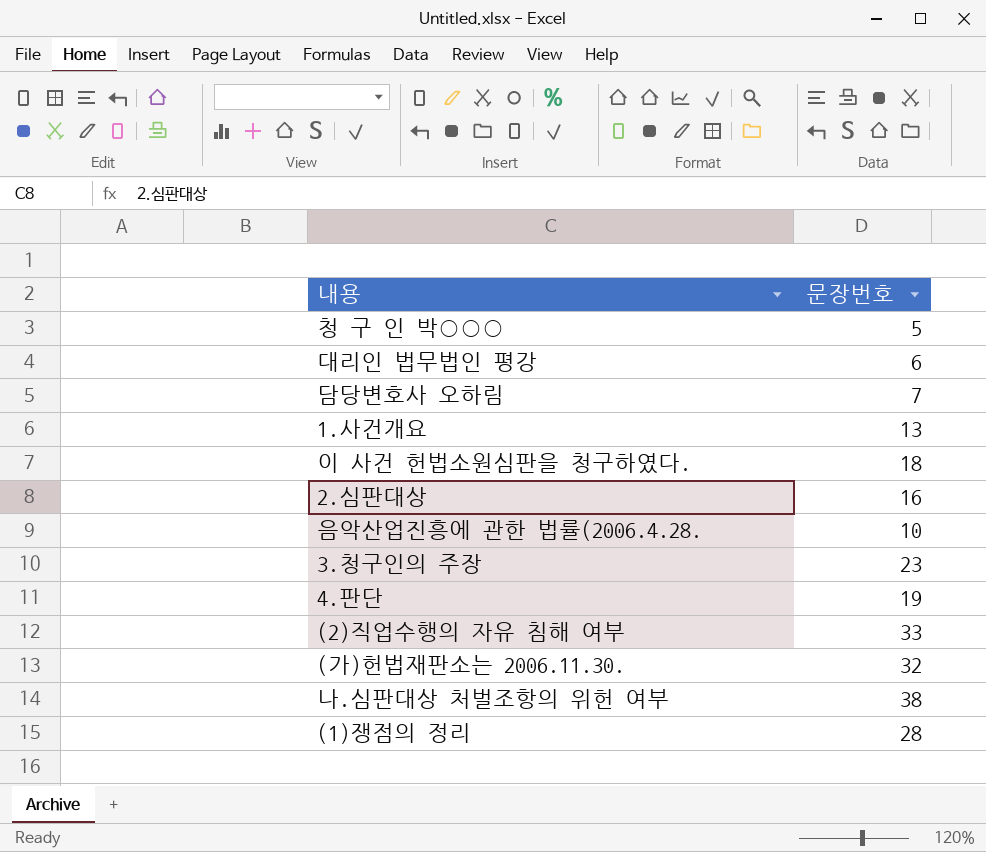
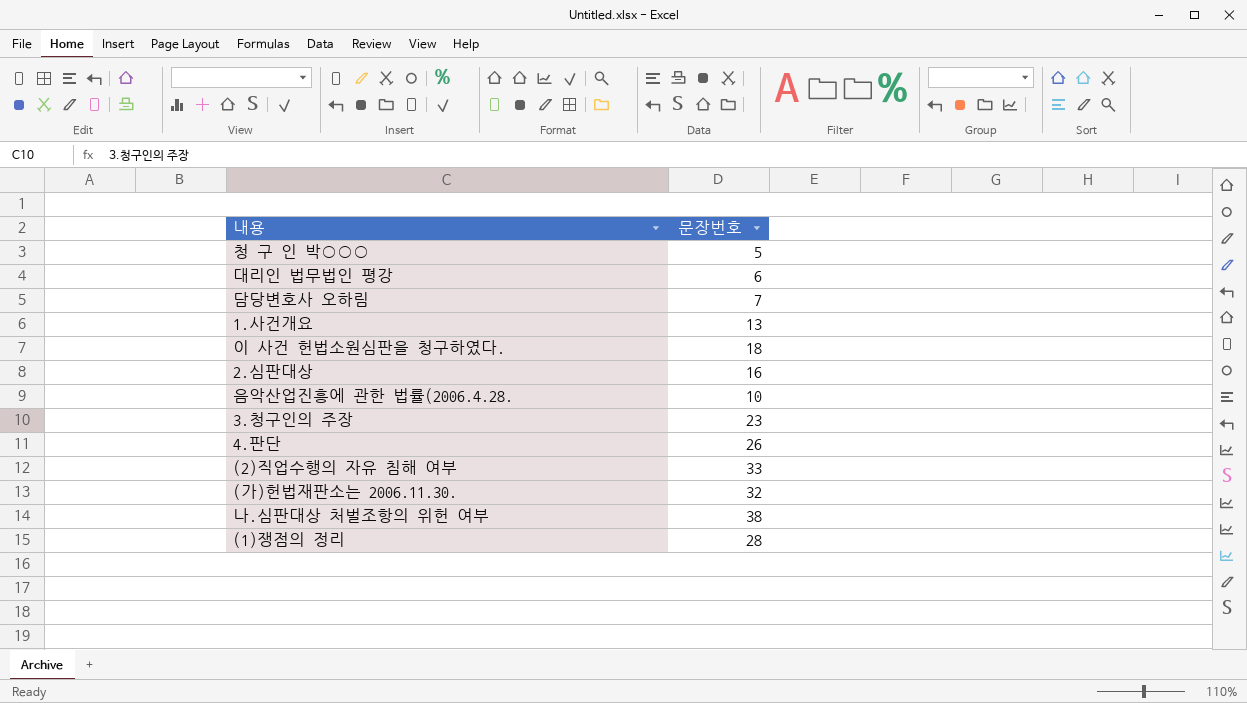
4.판단 | 문장번호: 19 -> 26

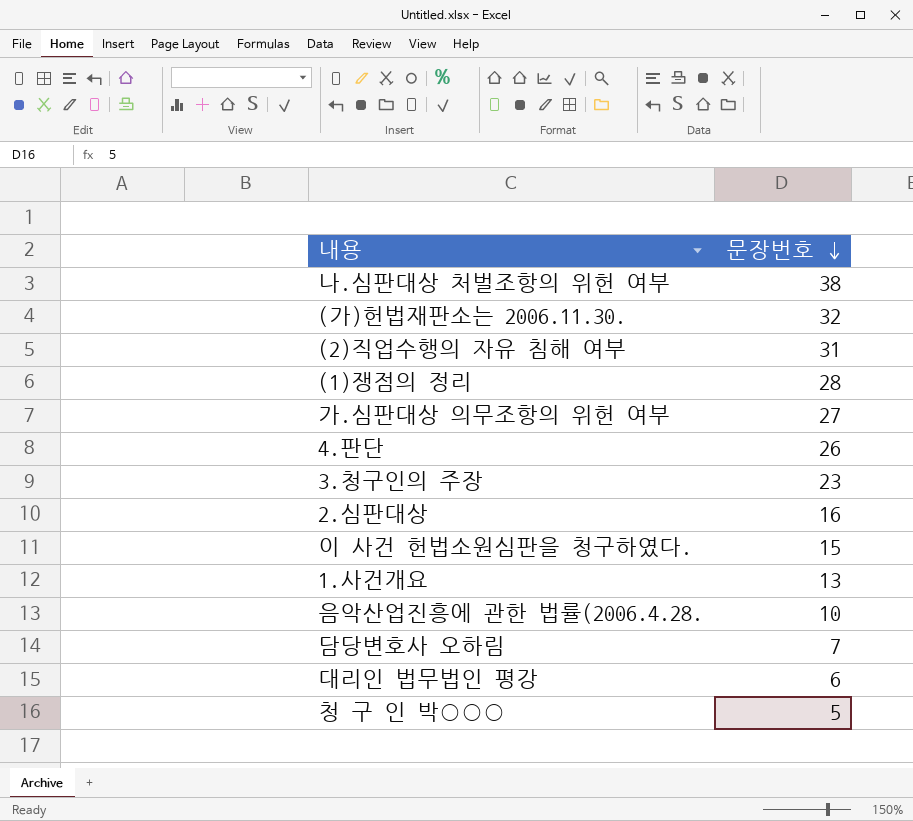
row order: none -> 문장번호 descending
(2)직업수행의 자유 침해 여부 | 문장번호: 33 -> 31
row 가.심판대상 의무조항의 위헌 여부: none -> 27
이 사건 헌법소원심판을 청구하였다. | 문장번호: 18 -> 15

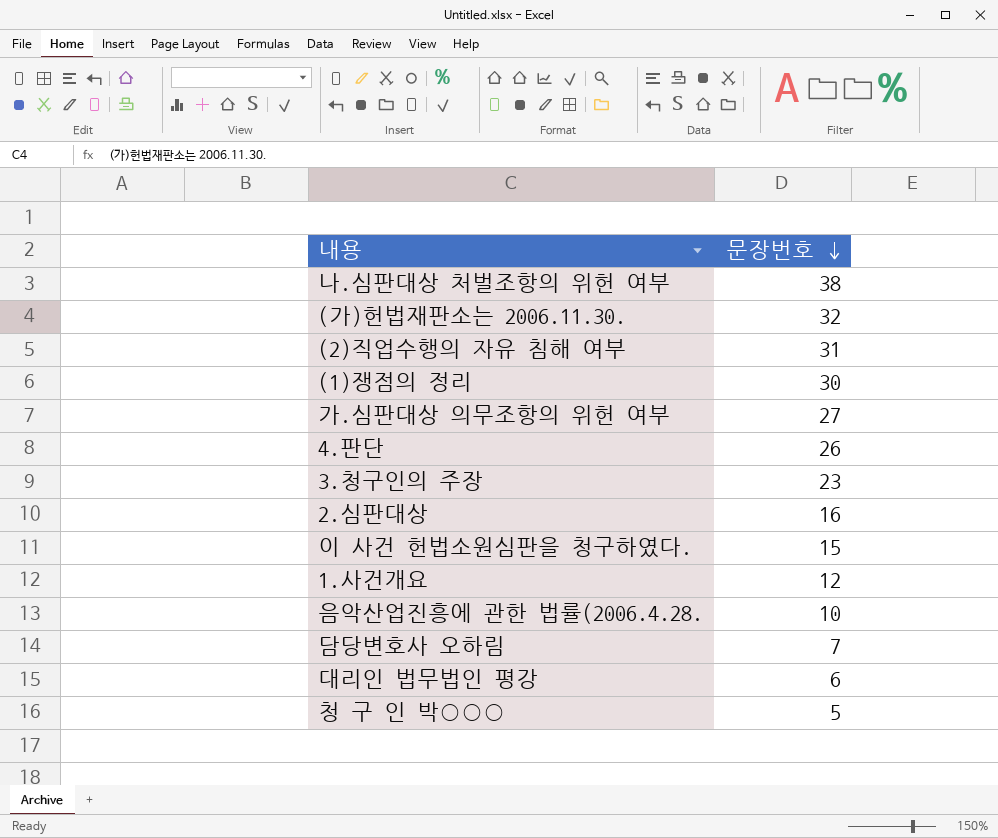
(1)쟁점의 정리 | 문장번호: 28 -> 30
1.사건개요 | 문장번호: 13 -> 12

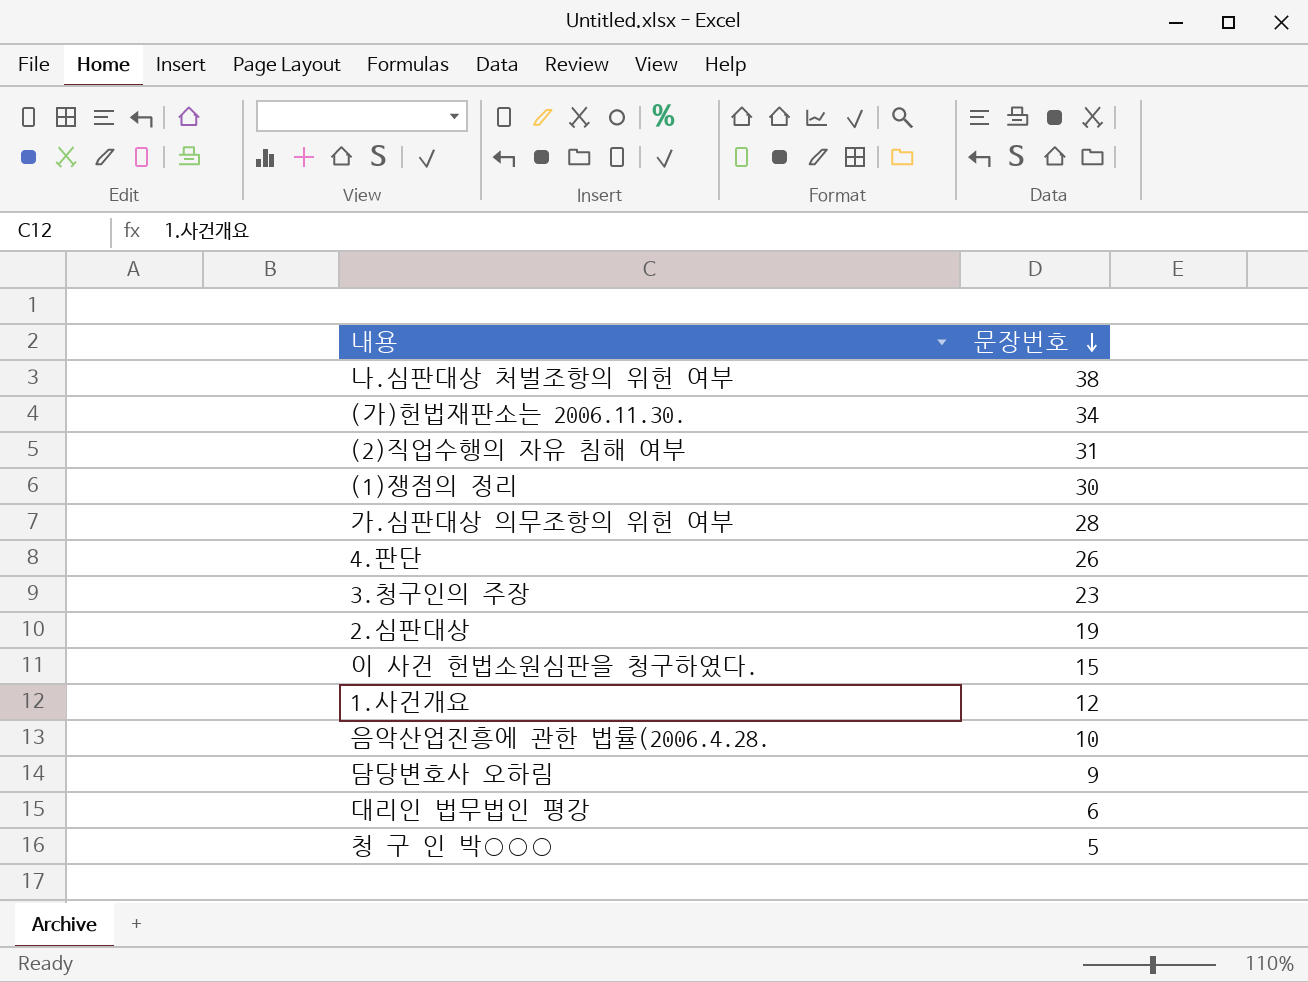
(가)헌법재판소는 2006.11.30. | 문장번호: 32 -> 34
가.심판대상 의무조항의 위헌 여부 | 문장번호: 27 -> 28
2.심판대상 | 문장번호: 16 -> 19
담당변호사 오하림 | 문장번호: 7 -> 9

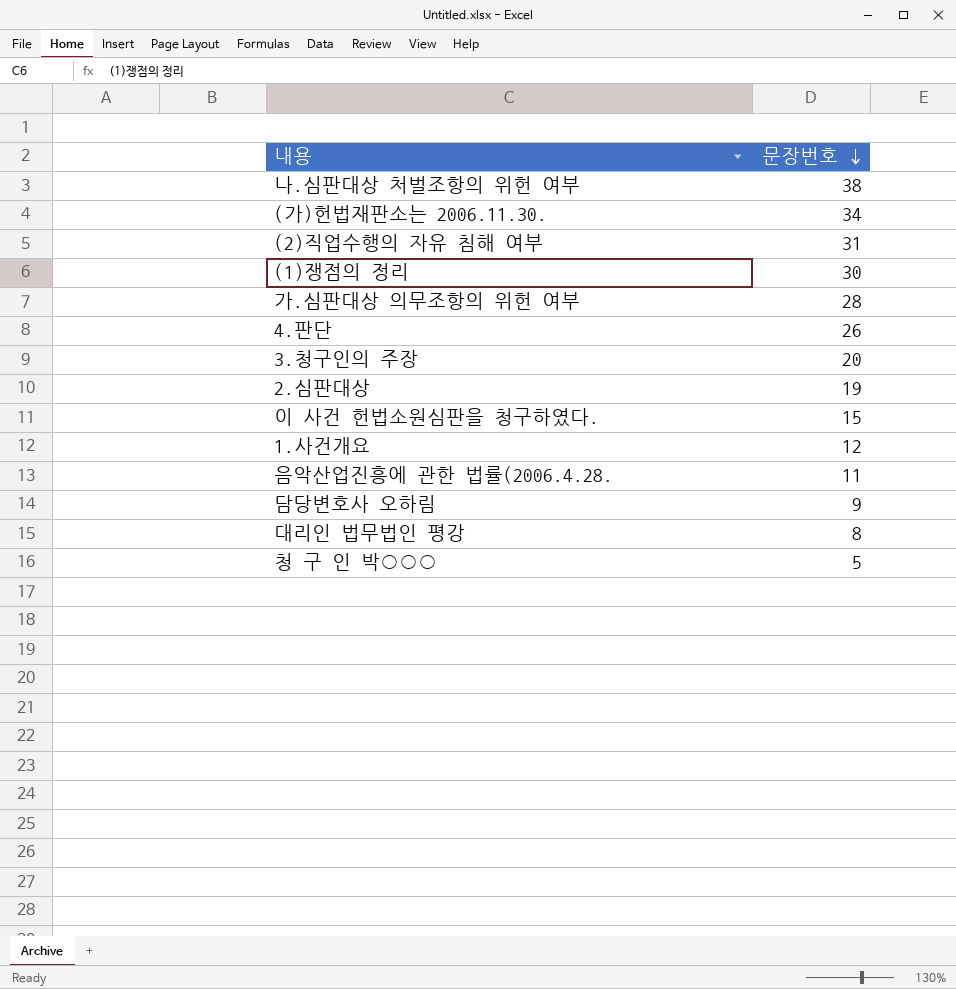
3.청구인의 주장 | 문장번호: 23 -> 20
음악산업진흥에 관한 법률(2006.4.28. | 문장번호: 10 -> 11
대리인 법무법인 평강 | 문장번호: 6 -> 8

